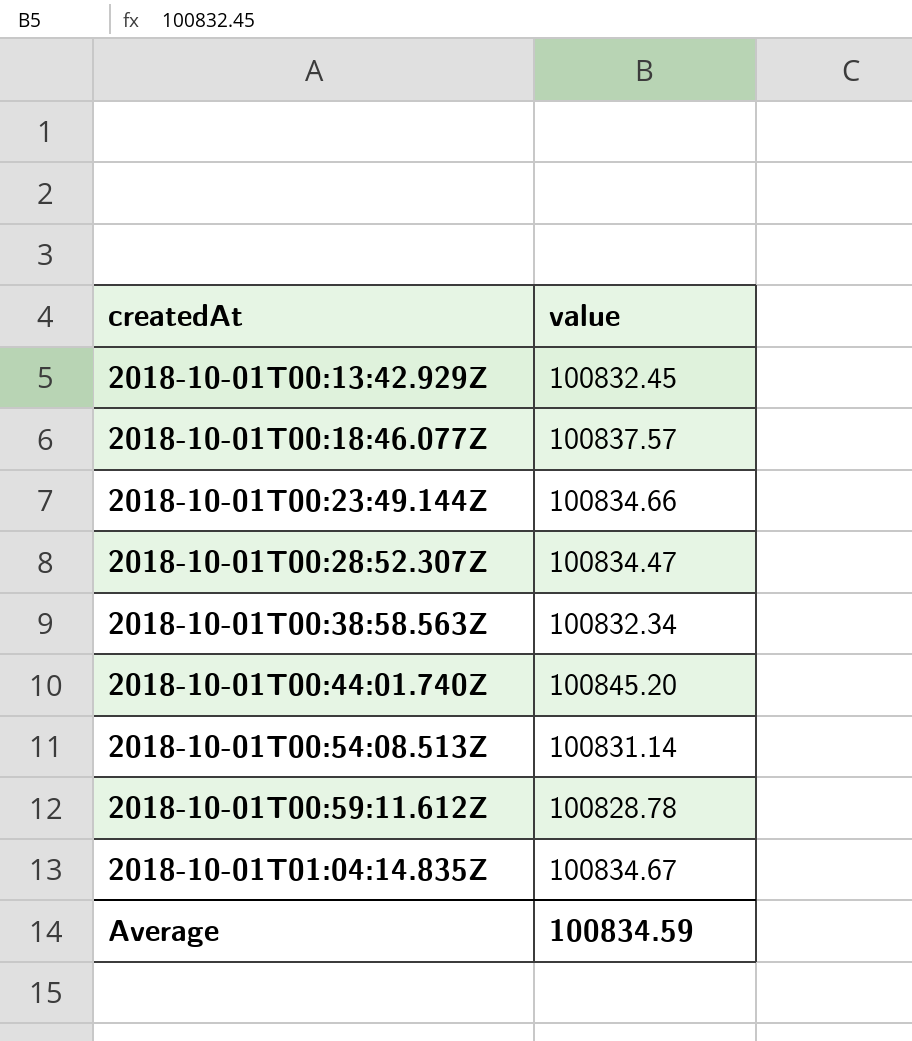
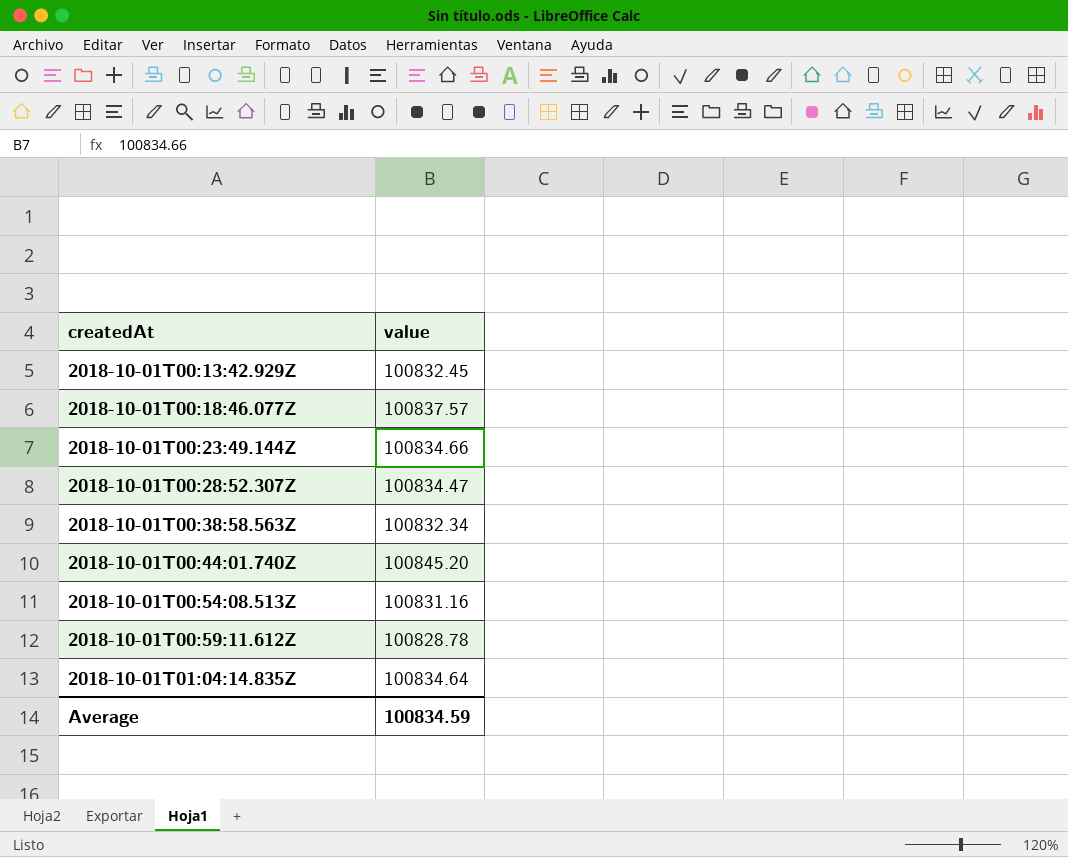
2018-10-01T00:54:08.513Z | value: 100831.14 -> 100831.16
2018-10-01T01:04:14.835Z | value: 100834.67 -> 100834.64

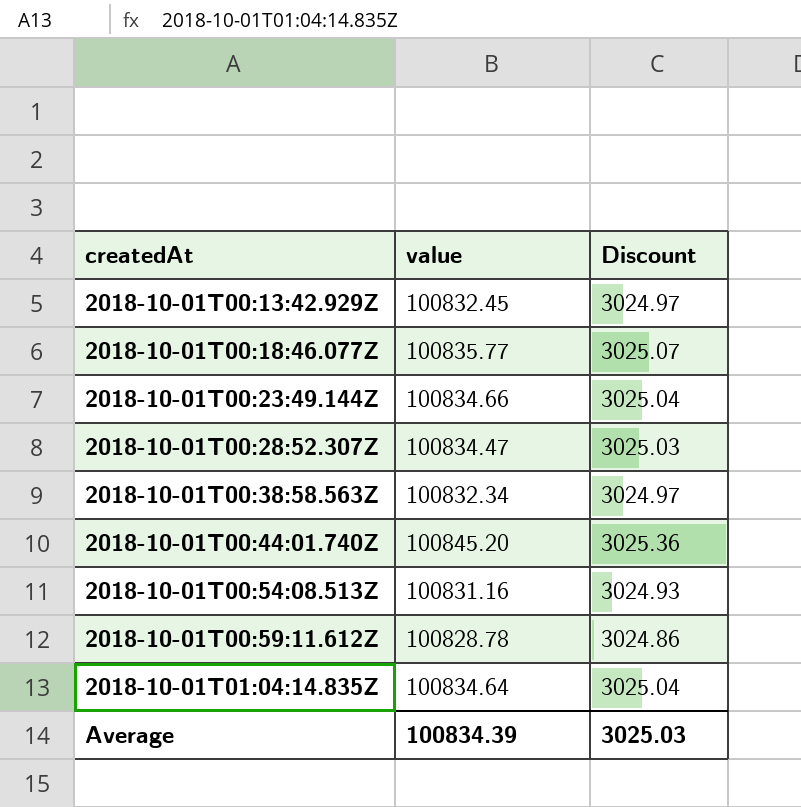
column Discount | formula: none -> [value] * 0.03
2018-10-01T00:18:46.077Z | value: 100837.57 -> 100835.77
Average | value: 100834.59 -> 100834.39

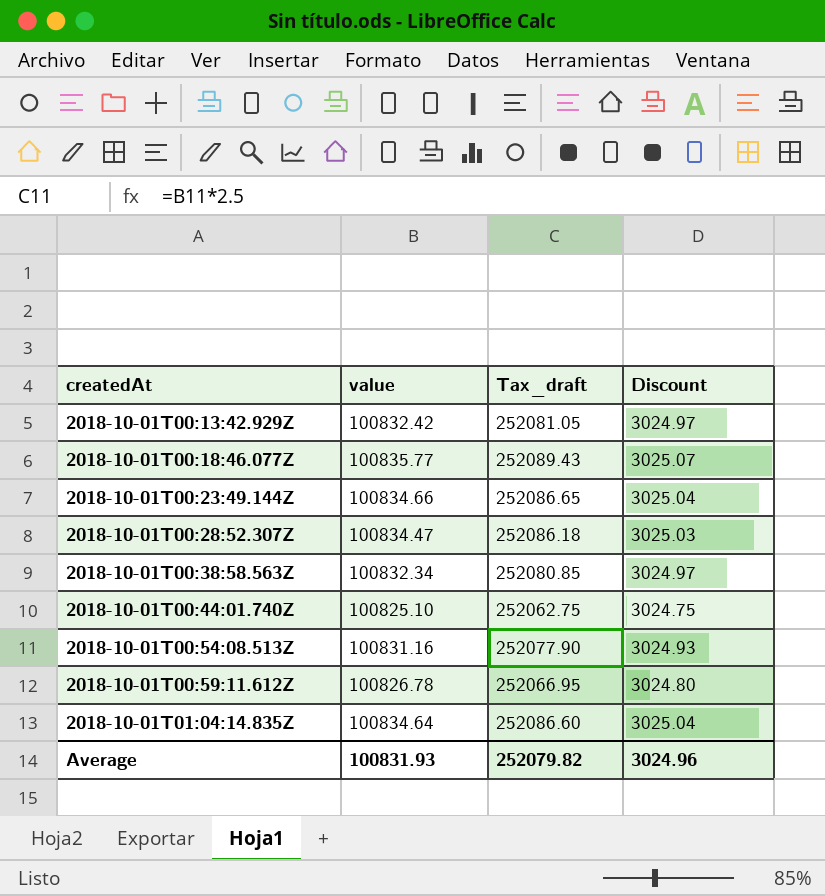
column Tax_draft | formula: none -> [value] * 2.5
2018-10-01T00:13:42.929Z | value: 100832.45 -> 100832.42
2018-10-01T00:44:01.740Z | value: 100845.20 -> 100825.10
2018-10-01T00:44:01.740Z | Discount: 3025.36 -> 3024.75
2018-10-01T00:59:11.612Z | value: 100828.78 -> 100826.78
2018-10-01T00:59:11.612Z | Discount: 3024.86 -> 3024.80
Average | value: 100834.39 -> 100831.93
Average | Discount: 3025.03 -> 3024.96

